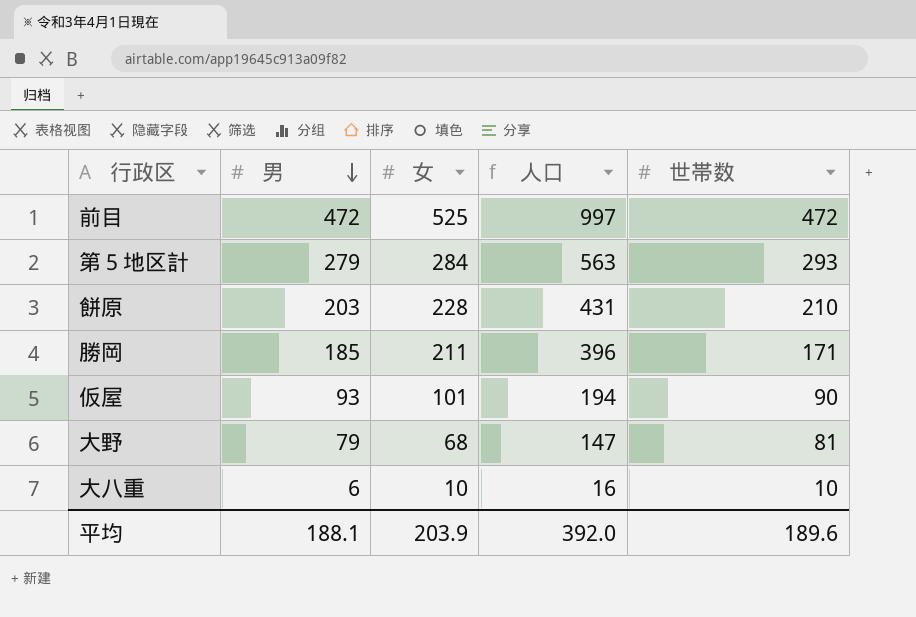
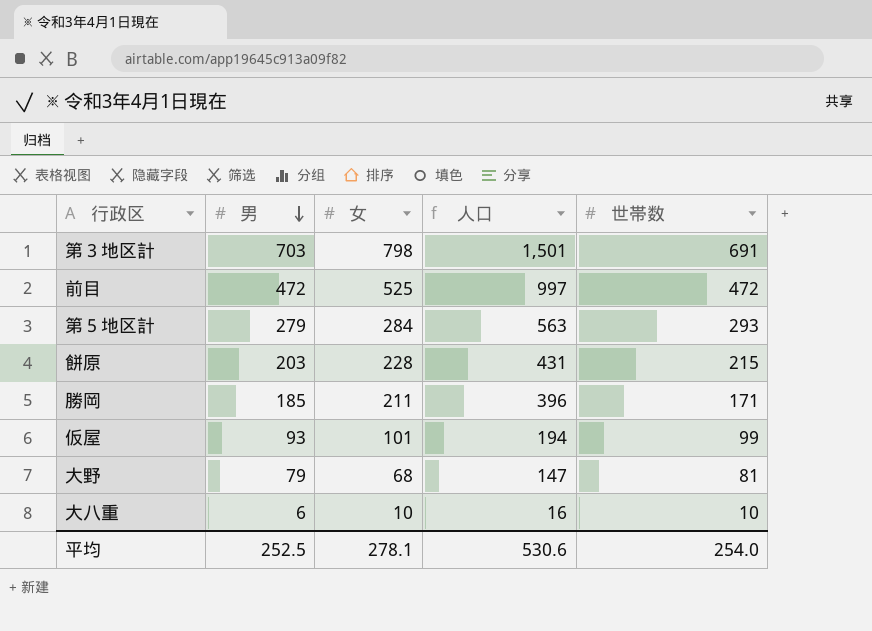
row 第３地区計: none -> 703 | 798 | 1,501 | 691
餅原 | 世帯数: 210 -> 215
仮屋 | 世帯数: 90 -> 99
平均 | 男: 188.1 -> 252.5
平均 | 女: 203.9 -> 278.1
平均 | 人口: 392.0 -> 530.6
平均 | 世帯数: 189.6 -> 254.0

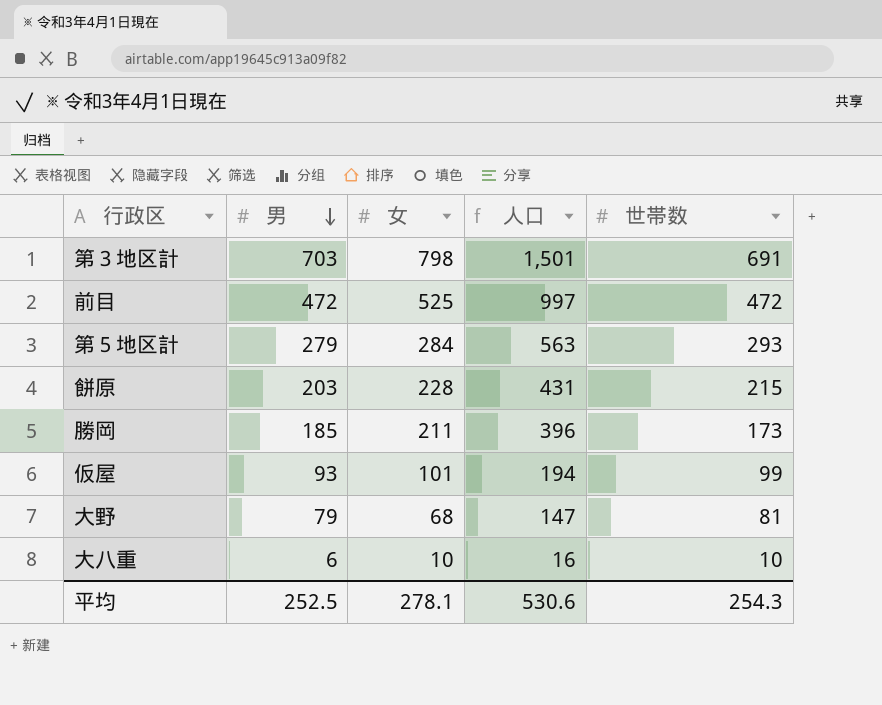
勝岡 | 世帯数: 171 -> 173
平均 | 世帯数: 254.0 -> 254.3

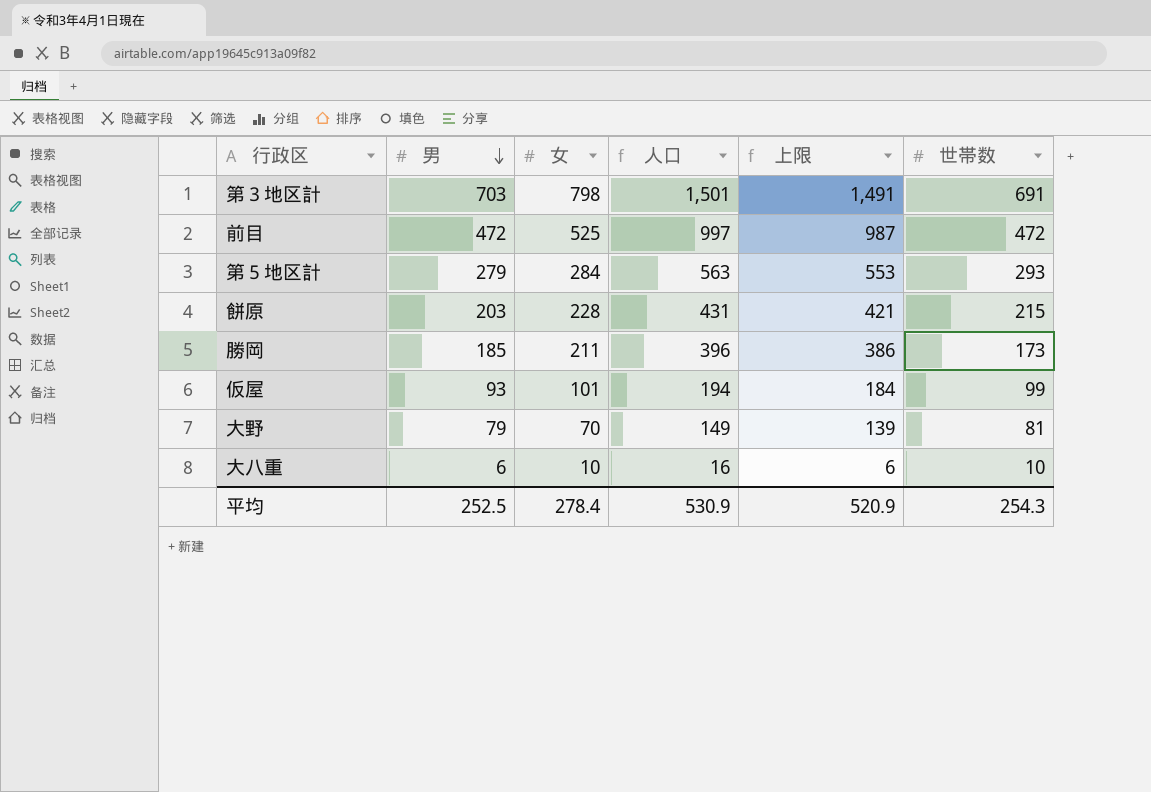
column 上限 | formula: none -> [人口] - 10
大野 | 女: 68 -> 70
大野 | 人口: 147 -> 149
平均 | 女: 278.1 -> 278.4
平均 | 人口: 530.6 -> 530.9

